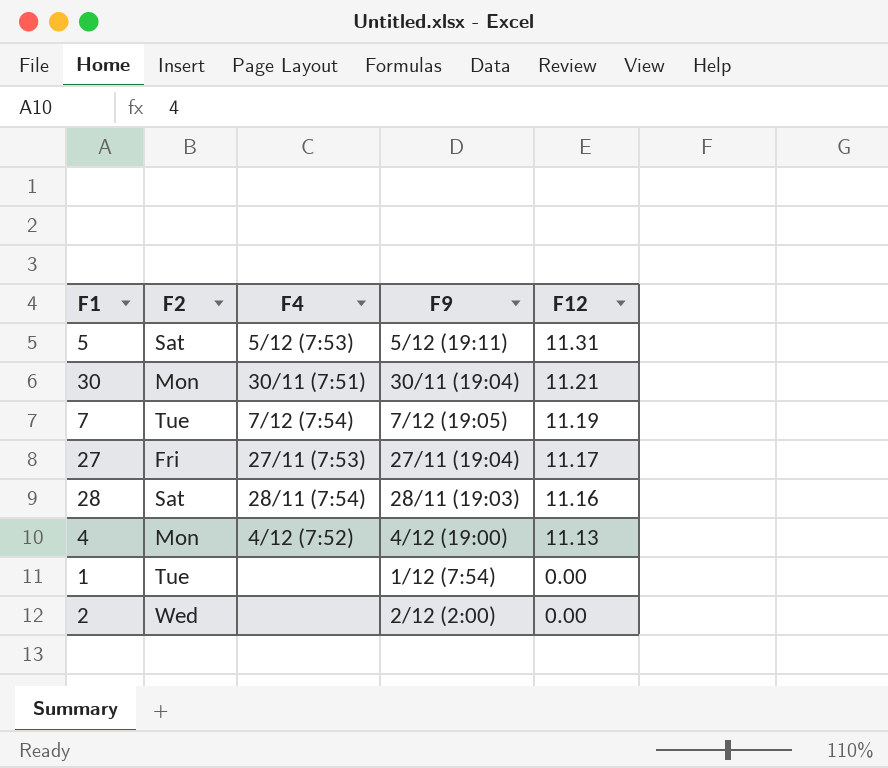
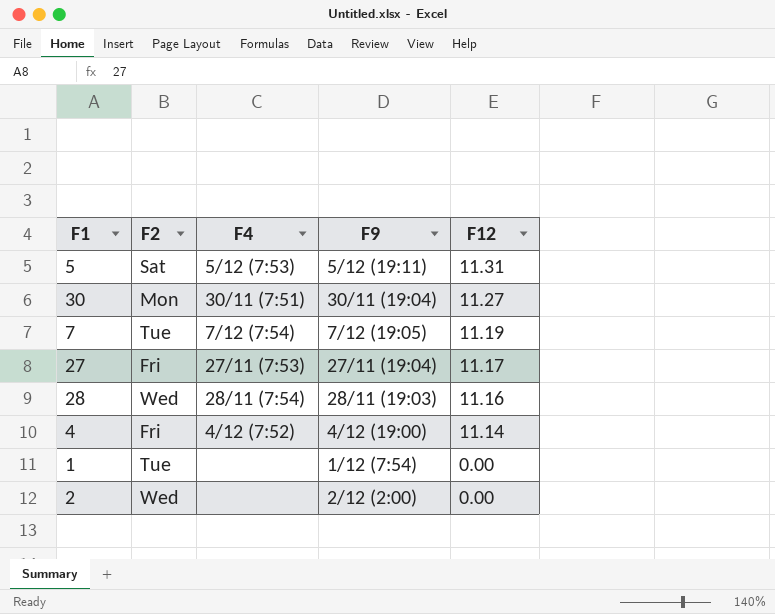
30 | F12: 11.21 -> 11.27
28 | F2: Sat -> Wed
4 | F2: Mon -> Fri
4 | F12: 11.13 -> 11.14

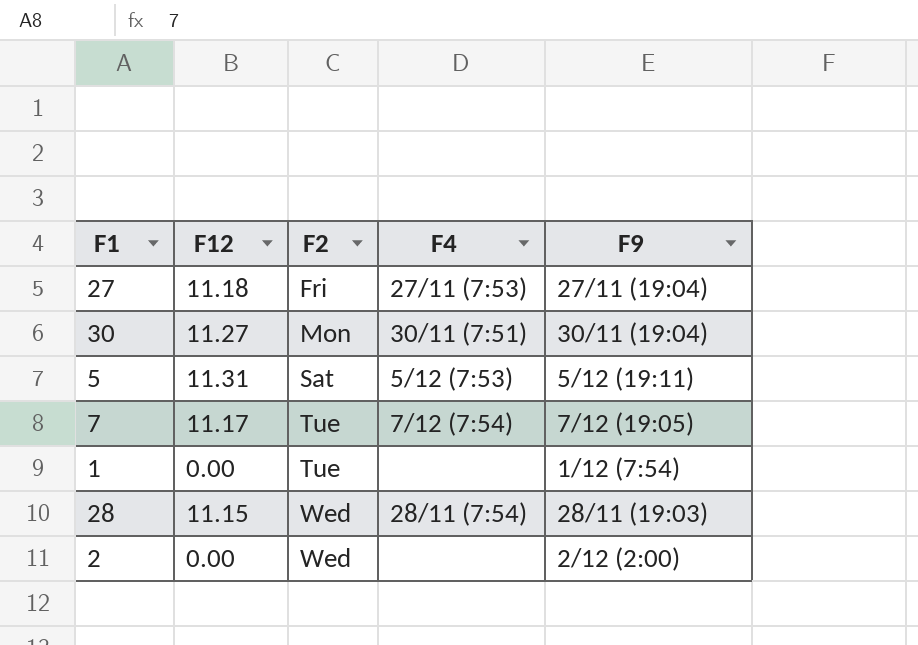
row order: F12 descending -> F2 ascending
column F12 | position: 5 -> 2
row 4: Fri | 4/12 (7:52) | 4/12 (19:00) | 11.14 -> none
27 | F12: 11.17 -> 11.18
7 | F12: 11.19 -> 11.17
28 | F12: 11.16 -> 11.15

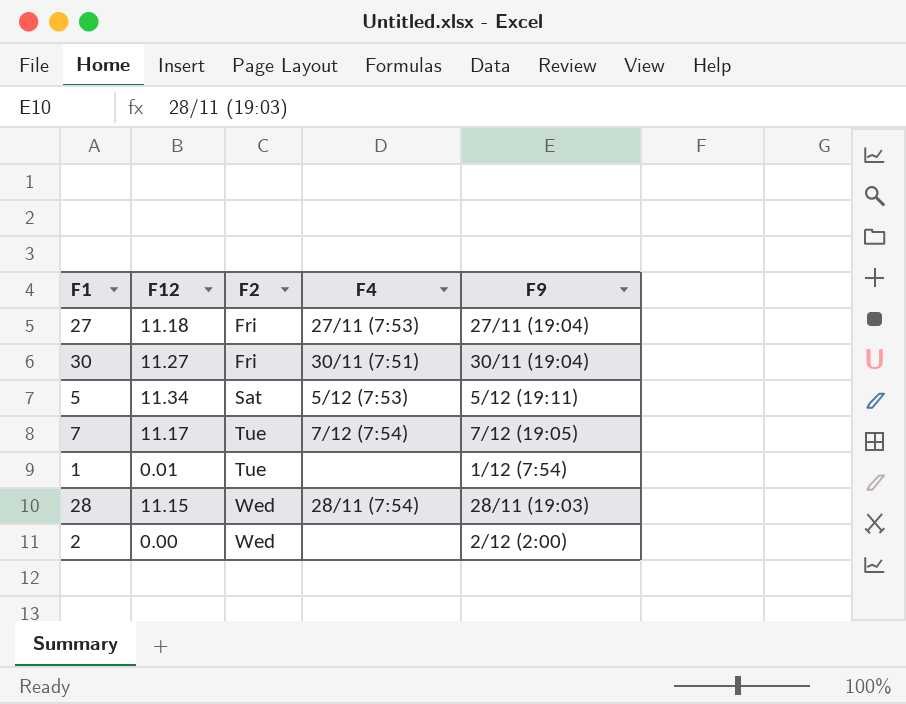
30 | F2: Mon -> Fri
5 | F12: 11.31 -> 11.34
1 | F12: 0.00 -> 0.01

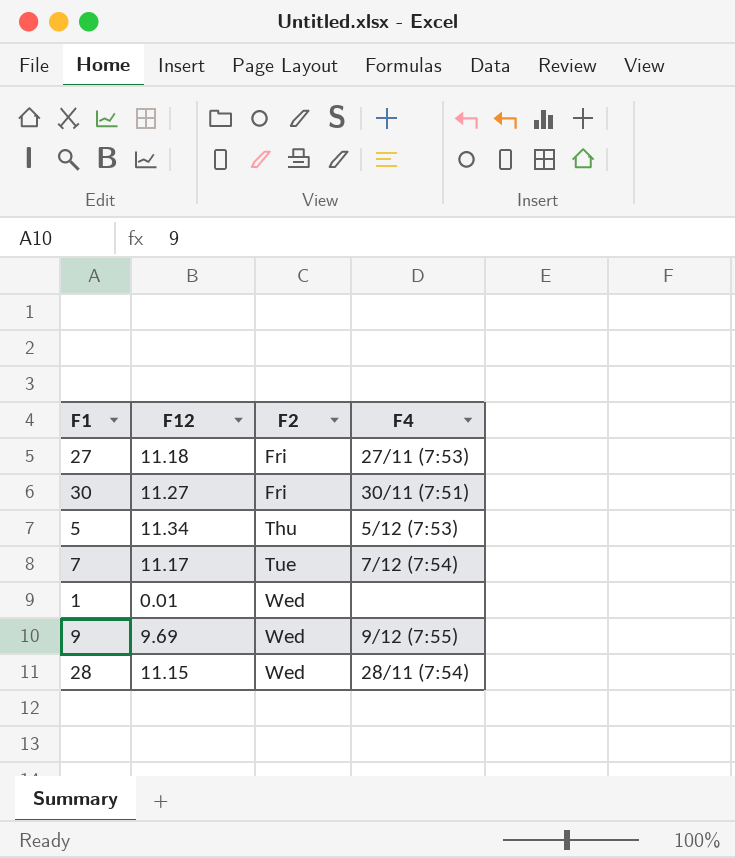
column F9 | position: 5 -> none
row 2: 0.00 | Wed | none | 2/12 (2:00) -> none
5 | F2: Sat -> Thu
1 | F2: Tue -> Wed
row 9: none -> 9.69 | Wed | 9/12 (7:55)

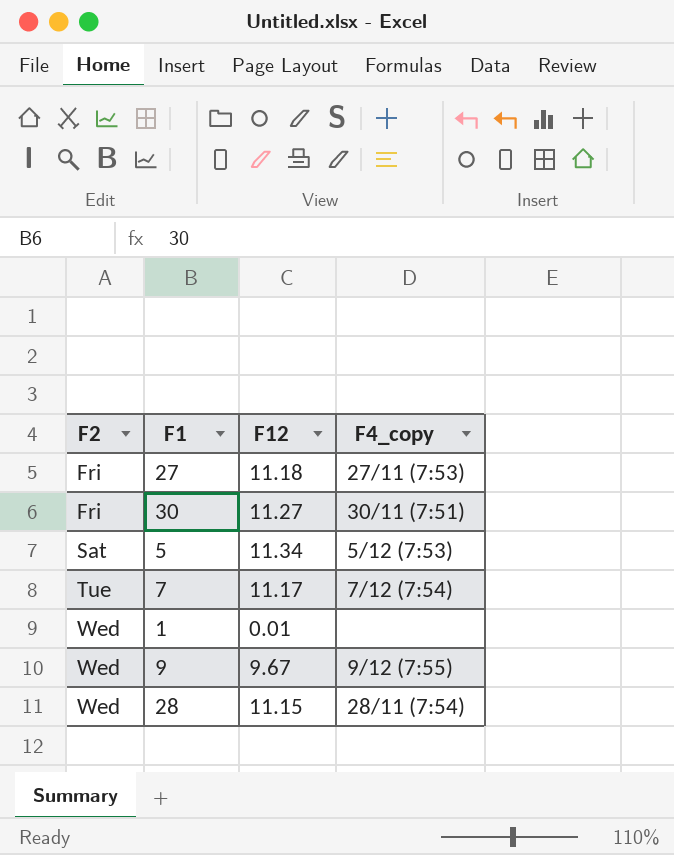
column F2 | position: 3 -> 1
column name: F4 -> F4_copy
5 | F2: Thu -> Sat
9 | F12: 9.69 -> 9.67

